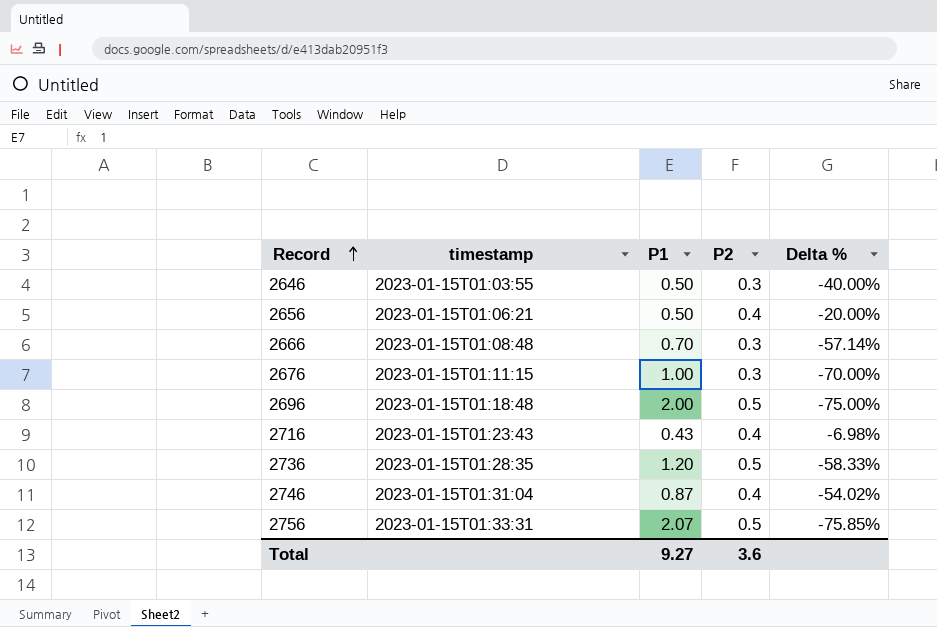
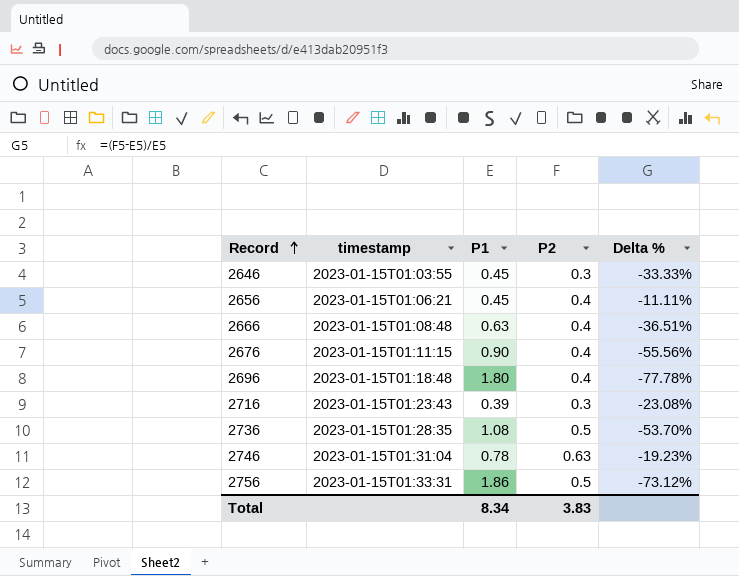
2646 | P1: 0.50 -> 0.45
2646 | Delta %: -40.00% -> -33.33%
2656 | P1: 0.50 -> 0.45
2656 | Delta %: -20.00% -> -11.11%
2666 | P1: 0.70 -> 0.63
2666 | P2: 0.3 -> 0.4
2666 | Delta %: -57.14% -> -36.51%
2676 | P1: 1.00 -> 0.90
2676 | P2: 0.3 -> 0.4
2676 | Delta %: -70.00% -> -55.56%
2696 | P1: 2.00 -> 1.80
2696 | P2: 0.5 -> 0.4
2696 | Delta %: -75.00% -> -77.78%
2716 | P1: 0.43 -> 0.39
2716 | P2: 0.4 -> 0.3
2716 | Delta %: -6.98% -> -23.08%
2736 | P1: 1.20 -> 1.08
2736 | Delta %: -58.33% -> -53.70%
2746 | P1: 0.87 -> 0.78
2746 | P2: 0.4 -> 0.63
2746 | Delta %: -54.02% -> -19.23%
2756 | P1: 2.07 -> 1.86
2756 | Delta %: -75.85% -> -73.12%
Total | P1: 9.27 -> 8.34
Total | P2: 3.6 -> 3.83

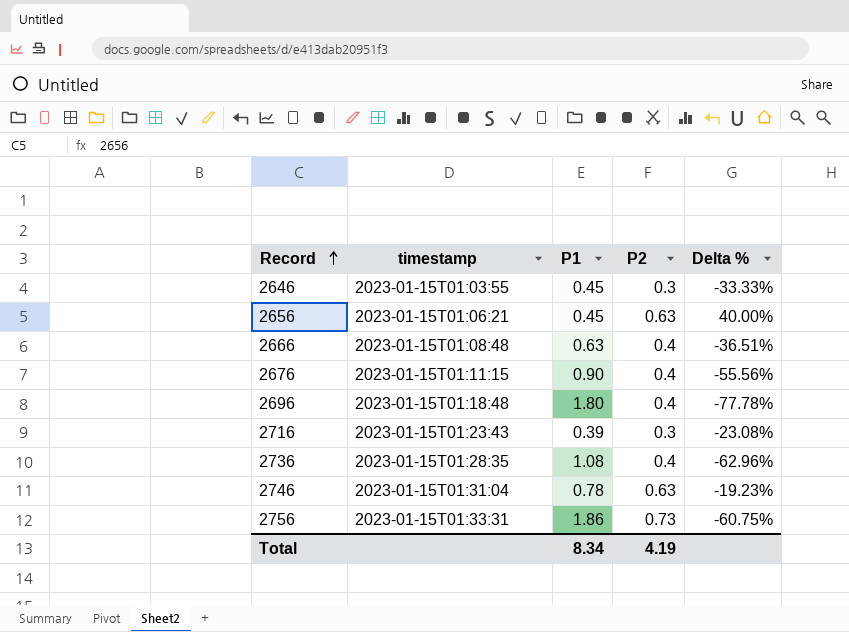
2656 | P2: 0.4 -> 0.63
2656 | Delta %: -11.11% -> 40.00%
2736 | P2: 0.5 -> 0.4
2736 | Delta %: -53.70% -> -62.96%
2756 | P2: 0.5 -> 0.73
2756 | Delta %: -73.12% -> -60.75%
Total | P2: 3.83 -> 4.19

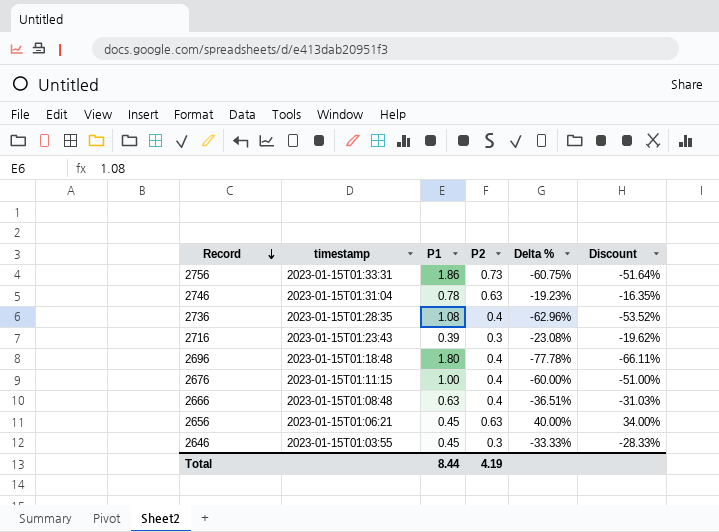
row order: Record ascending -> Record descending
column Discount | formula: none -> [Delta %] * 0.85
2676 | P1: 0.90 -> 1.00
2676 | Delta %: -55.56% -> -60.00%
Total | P1: 8.34 -> 8.44

